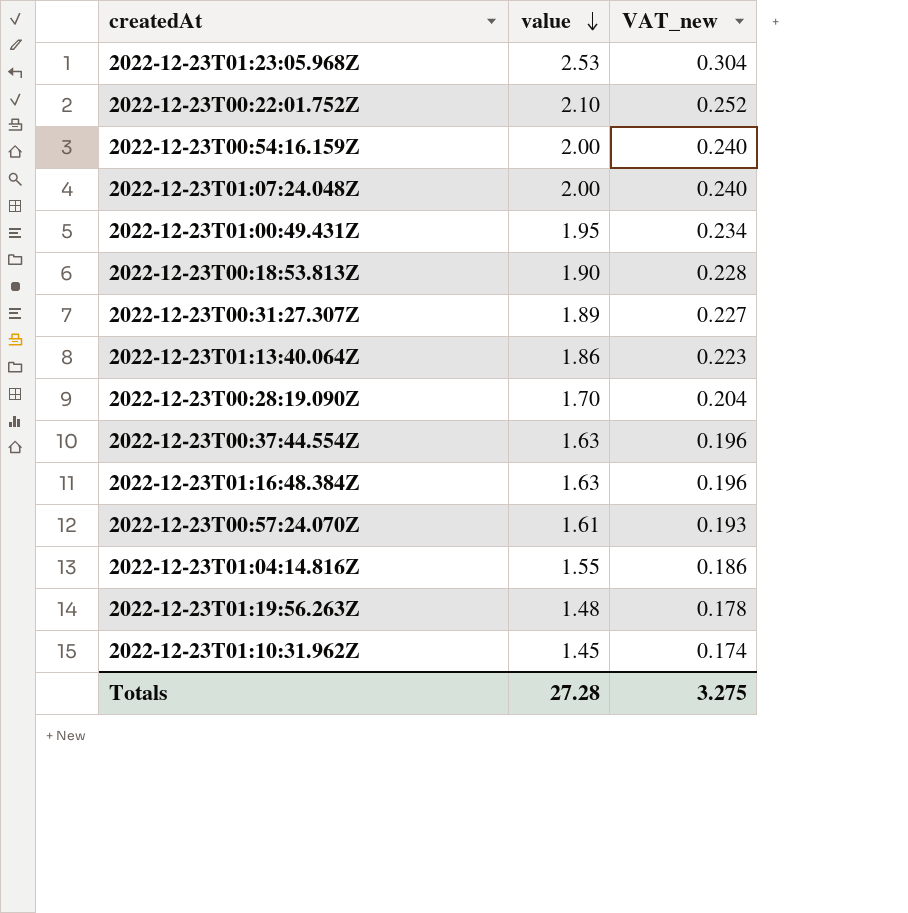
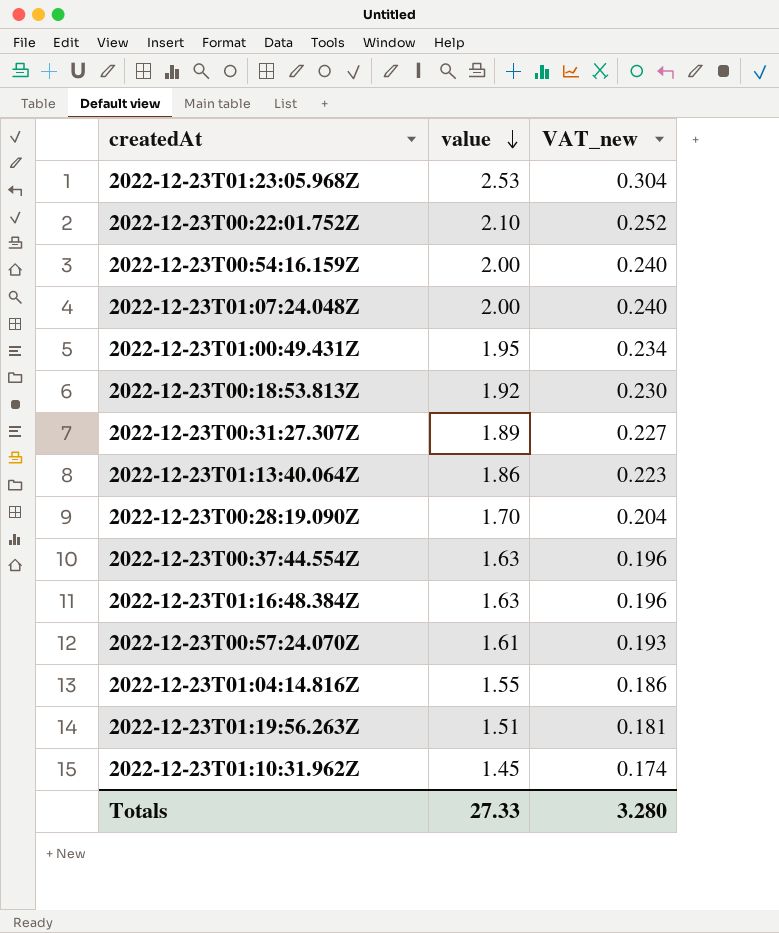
2022-12-23T00:18:53.813Z | value: 1.90 -> 1.92
2022-12-23T00:18:53.813Z | VAT_new: 0.228 -> 0.230
2022-12-23T01:19:56.263Z | value: 1.48 -> 1.51
2022-12-23T01:19:56.263Z | VAT_new: 0.178 -> 0.181
Totals | value: 27.28 -> 27.33
Totals | VAT_new: 3.275 -> 3.280

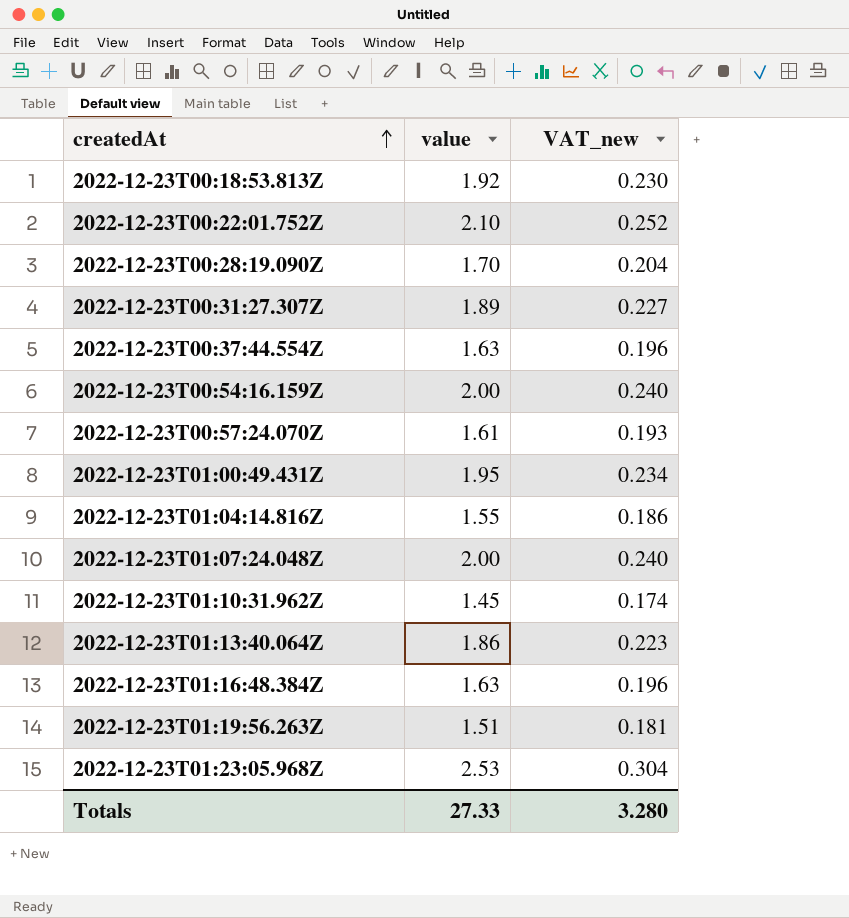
row order: value descending -> createdAt ascending

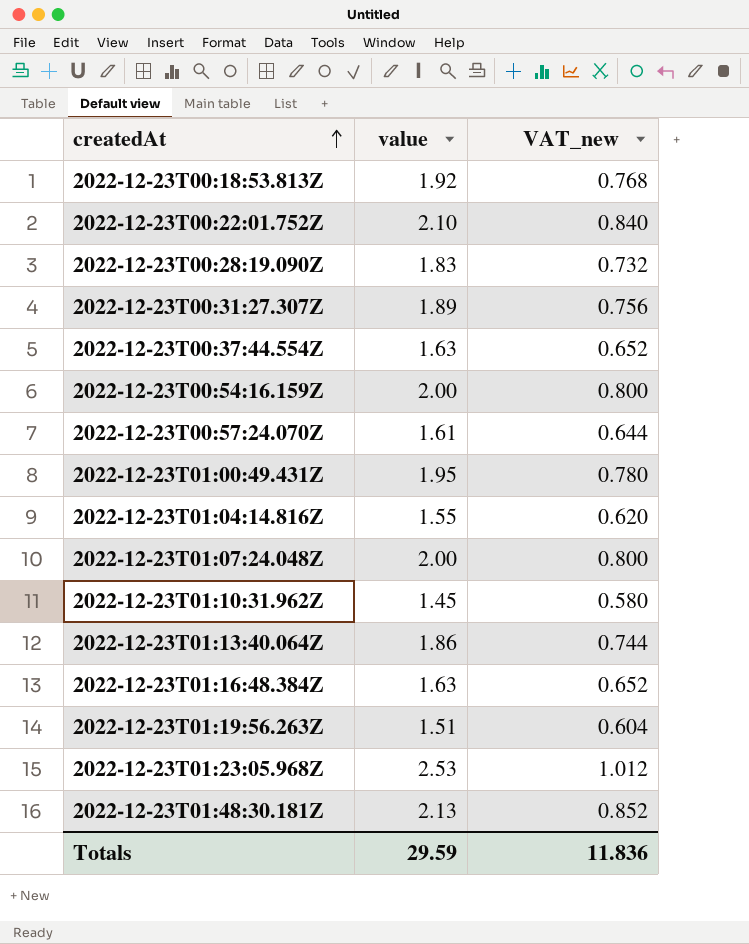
column VAT_new | formula: [value] * 0.12 -> [value] * 0.4
2022-12-23T00:28:19.090Z | value: 1.70 -> 1.83
row 2022-12-23T01:48:30.181Z: none -> 2.13 | 0.852
Totals | value: 27.33 -> 29.59
Totals | VAT_new: 3.280 -> 11.836

